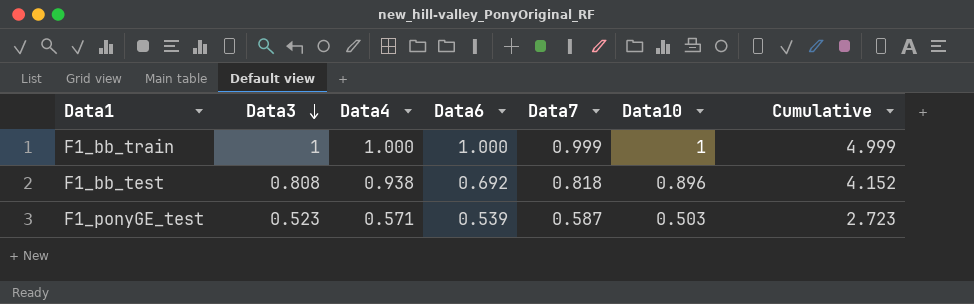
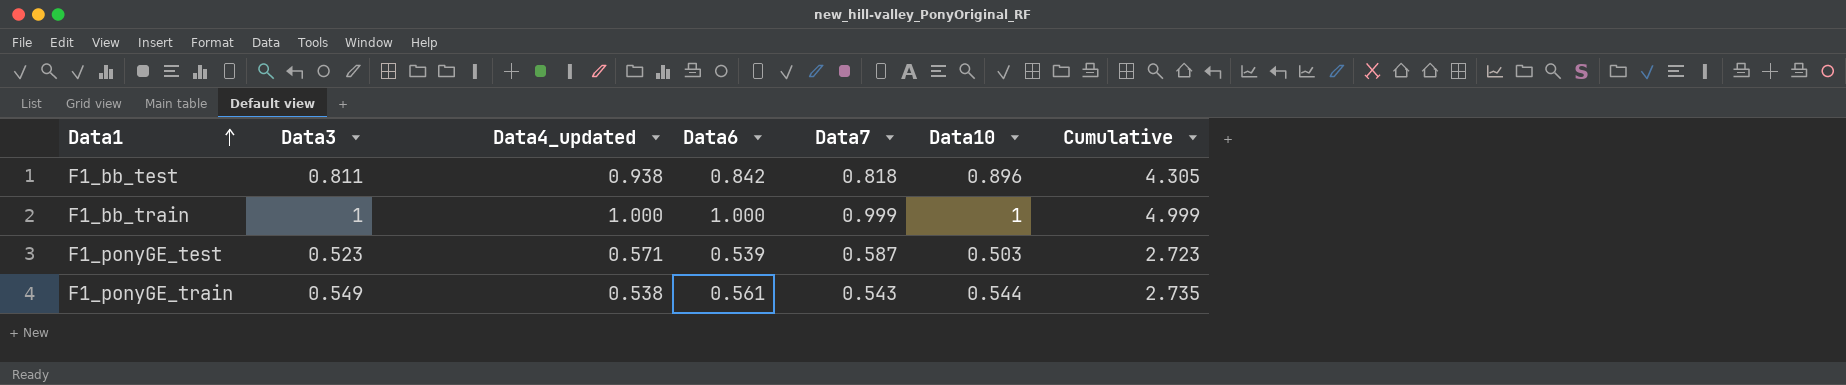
row order: Data3 descending -> Data1 ascending
column name: Data4 -> Data4_updated
F1_bb_test | Data3: 0.808 -> 0.811
F1_bb_test | Data6: 0.692 -> 0.842
F1_bb_test | Cumulative: 4.152 -> 4.305
row F1_ponyGE_train: none -> 0.549 | 0.538 | 0.561 | 0.543 | 0.544 | 2.735

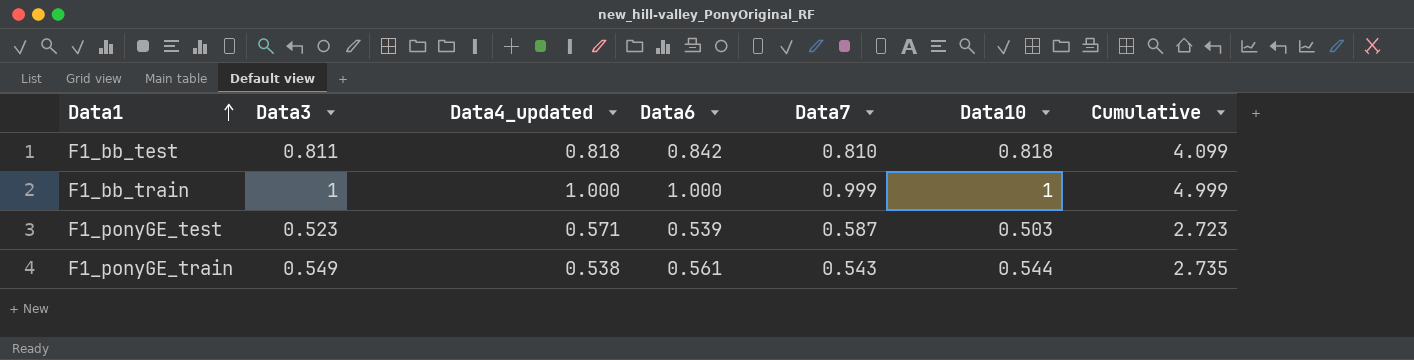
F1_bb_test | Data4_updated: 0.938 -> 0.818
F1_bb_test | Data7: 0.818 -> 0.810
F1_bb_test | Data10: 0.896 -> 0.818
F1_bb_test | Cumulative: 4.305 -> 4.099

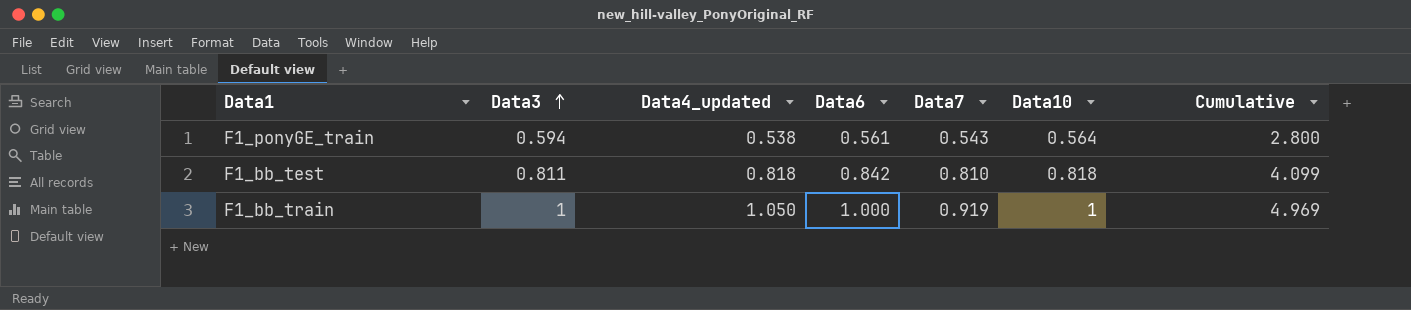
row order: Data1 ascending -> Data3 ascending
row F1_ponyGE_test: 0.523 | 0.571 | 0.539 | 0.587 | 0.503 | 2.723 -> none
F1_ponyGE_train | Data3: 0.549 -> 0.594
F1_ponyGE_train | Data10: 0.544 -> 0.564
F1_ponyGE_train | Cumulative: 2.735 -> 2.800
F1_bb_train | Data4_updated: 1.000 -> 1.050
F1_bb_train | Data7: 0.999 -> 0.919
F1_bb_train | Cumulative: 4.999 -> 4.969

